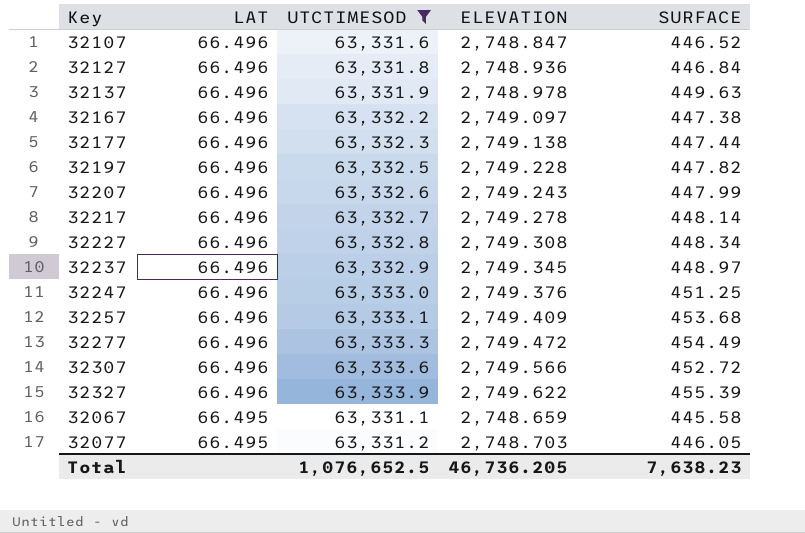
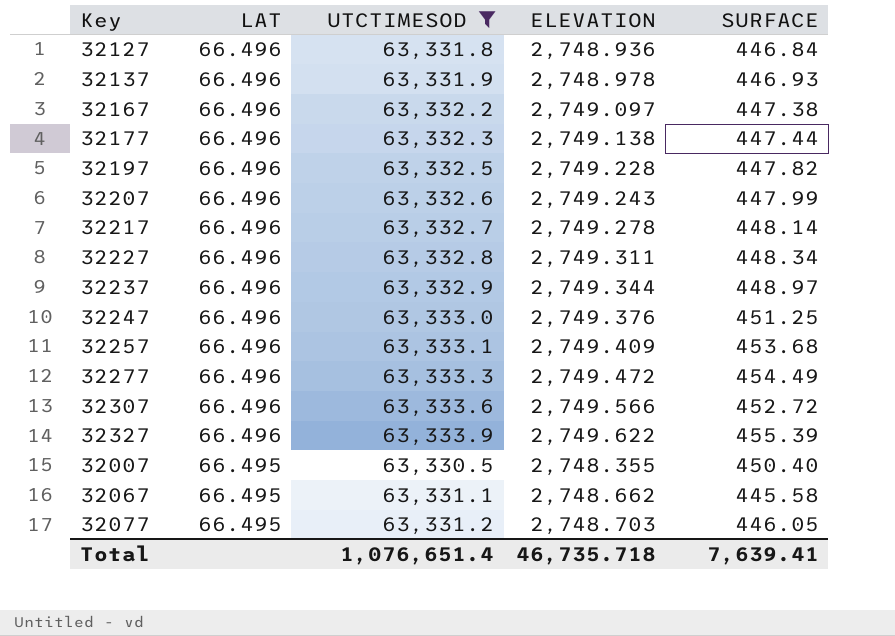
row 32107: 66.496 | 63,331.6 | 2,748.847 | 446.52 -> none
32137 | SURFACE: 449.63 -> 446.93
32227 | ELEVATION: 2,749.308 -> 2,749.311
32237 | ELEVATION: 2,749.345 -> 2,749.344
row 32007: none -> 66.495 | 63,330.5 | 2,748.355 | 450.40
32067 | ELEVATION: 2,748.659 -> 2,748.662
Total | UTCTIMESOD: 1,076,652.5 -> 1,076,651.4
Total | ELEVATION: 46,736.205 -> 46,735.718
Total | SURFACE: 7,638.23 -> 7,639.41

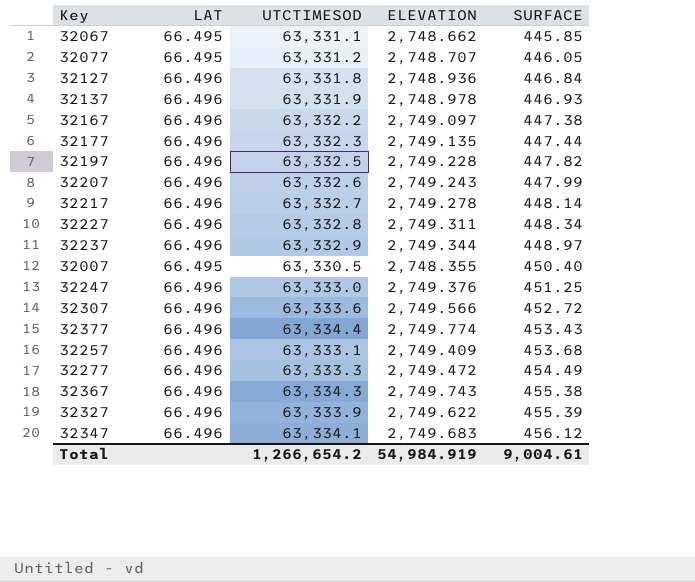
filter: UTCTIMESOD <= 63,333.9 -> none
row order: LAT descending -> SURFACE ascending
32067 | SURFACE: 445.58 -> 445.85
32077 | ELEVATION: 2,748.703 -> 2,748.707
32177 | ELEVATION: 2,749.138 -> 2,749.135
Total | UTCTIMESOD: 1,076,651.4 -> 1,266,654.2
Total | ELEVATION: 46,735.718 -> 54,984.919
Total | SURFACE: 7,639.41 -> 9,004.61

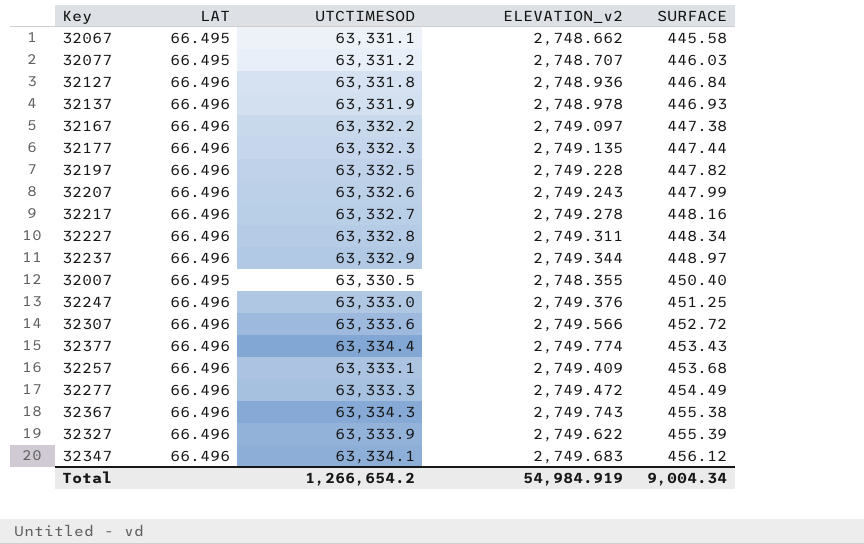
column name: ELEVATION -> ELEVATION_v2
32067 | SURFACE: 445.85 -> 445.58
32077 | SURFACE: 446.05 -> 446.03
32217 | SURFACE: 448.14 -> 448.16
Total | SURFACE: 9,004.61 -> 9,004.34

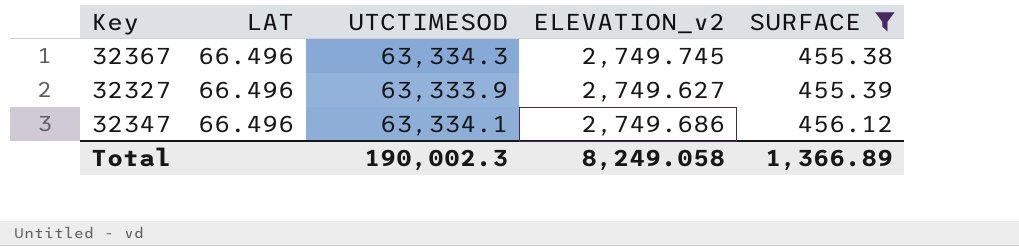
filter: none -> SURFACE >= 455.38
32367 | ELEVATION_v2: 2,749.743 -> 2,749.745
32327 | ELEVATION_v2: 2,749.622 -> 2,749.627
32347 | ELEVATION_v2: 2,749.683 -> 2,749.686
Total | UTCTIMESOD: 1,266,654.2 -> 190,002.3
Total | ELEVATION_v2: 54,984.919 -> 8,249.058
Total | SURFACE: 9,004.34 -> 1,366.89

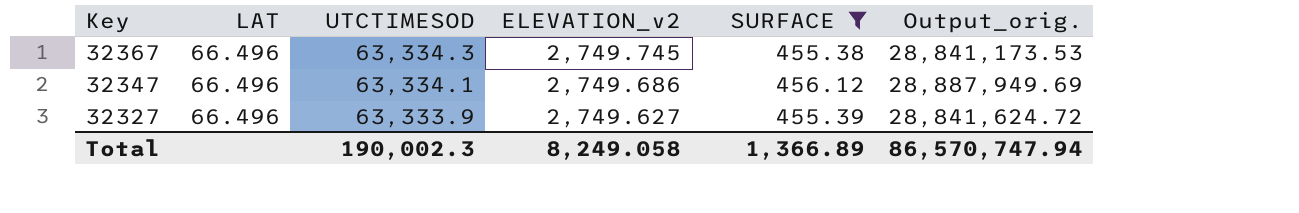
row order: SURFACE ascending -> Key descending
column Output_orig. | formula: none -> [UTCTIMESOD] * [SURFACE]

